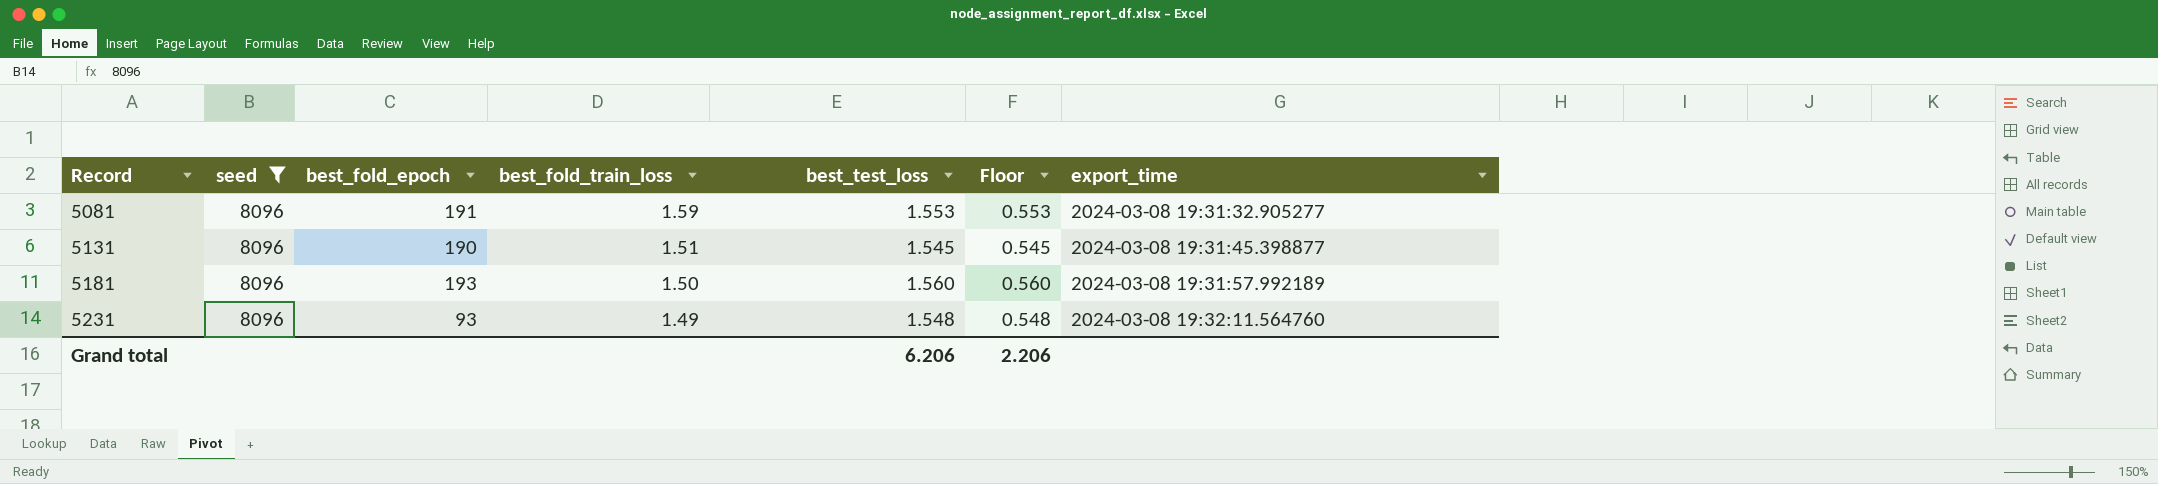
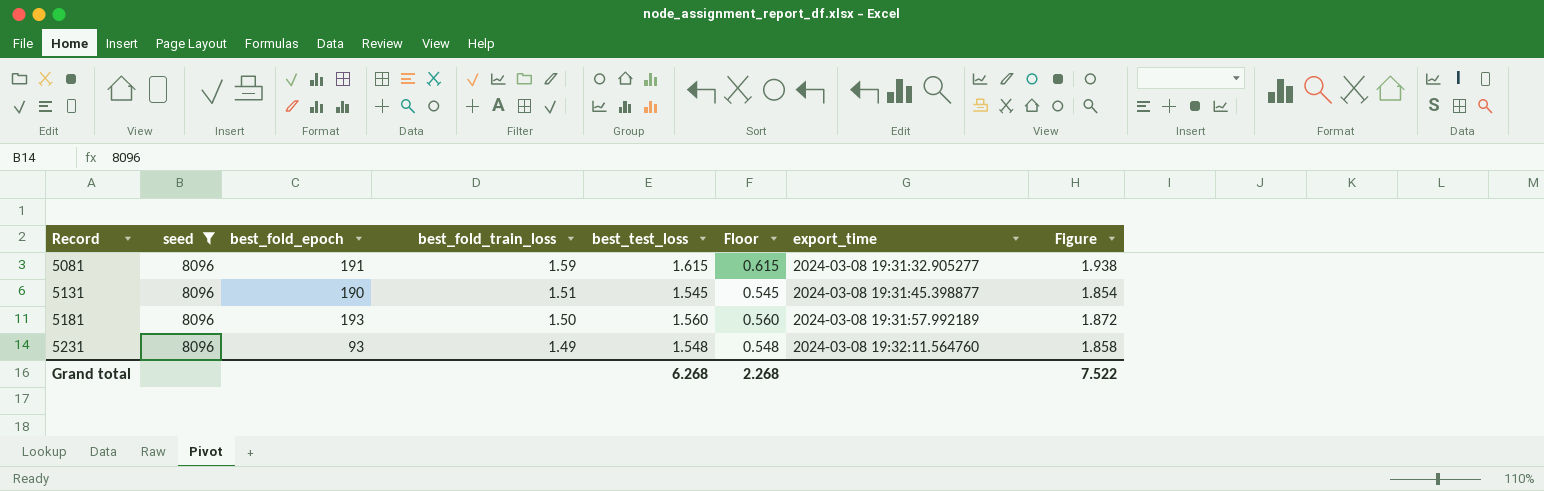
column Figure | formula: none -> [best_test_loss] * 1.2
5081 | best_test_loss: 1.553 -> 1.615
5081 | Floor: 0.553 -> 0.615
Grand total | best_test_loss: 6.206 -> 6.268
Grand total | Floor: 2.206 -> 2.268

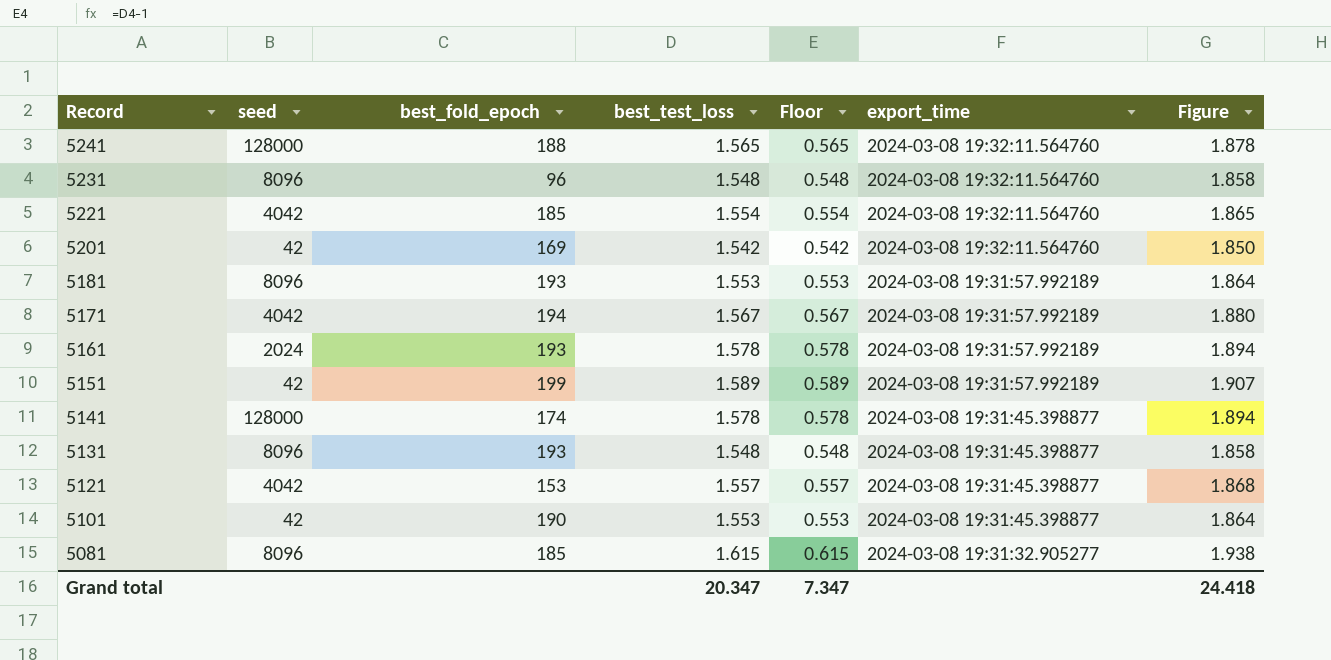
filter: seed = 8096 -> none
row order: Record ascending -> Record descending
column best_fold_train_loss | position: 4 -> none
5231 | best_fold_epoch: 93 -> 96
5181 | best_test_loss: 1.560 -> 1.553
5181 | Floor: 0.560 -> 0.553
5181 | Figure: 1.872 -> 1.864
5131 | best_fold_epoch: 190 -> 193
5131 | best_test_loss: 1.545 -> 1.548
5131 | Floor: 0.545 -> 0.548
5131 | Figure: 1.854 -> 1.858
5081 | best_fold_epoch: 191 -> 185
Grand total | best_test_loss: 6.268 -> 20.347
Grand total | Floor: 2.268 -> 7.347
Grand total | Figure: 7.522 -> 24.418

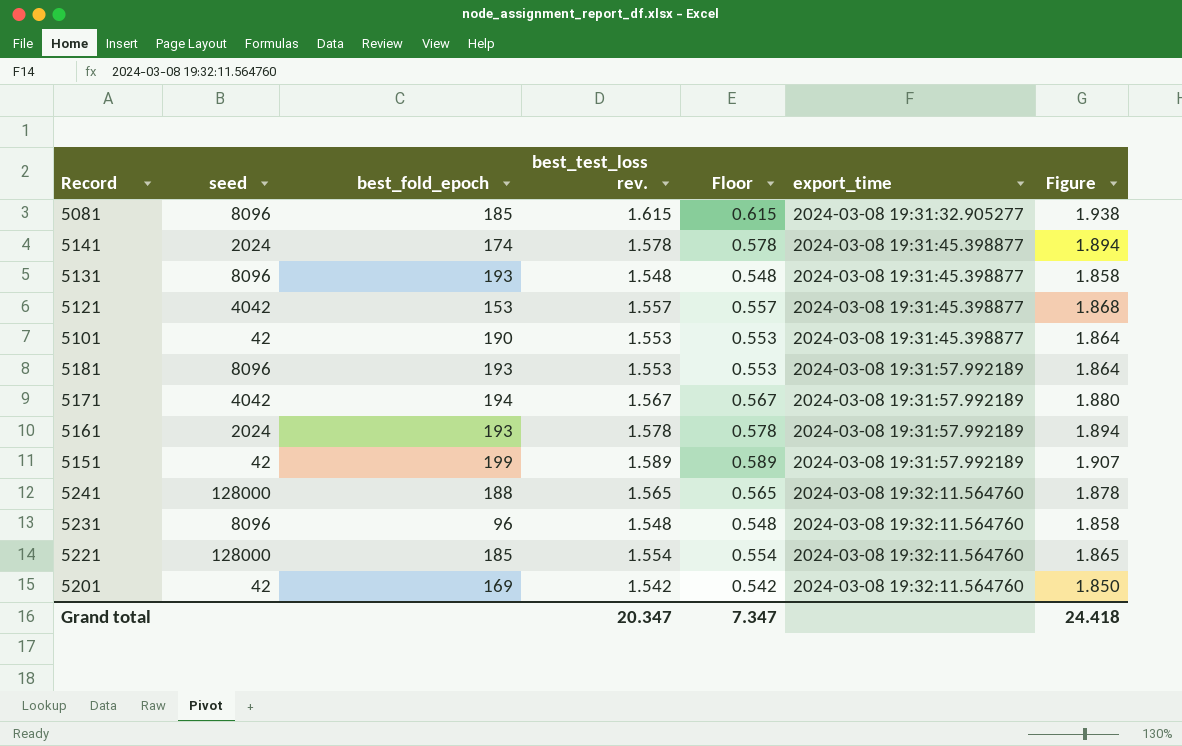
row order: Record descending -> export_time ascending
column name: best_test_loss -> best_test_loss rev.
5141 | seed: 128000 -> 2024
5221 | seed: 4042 -> 128000

